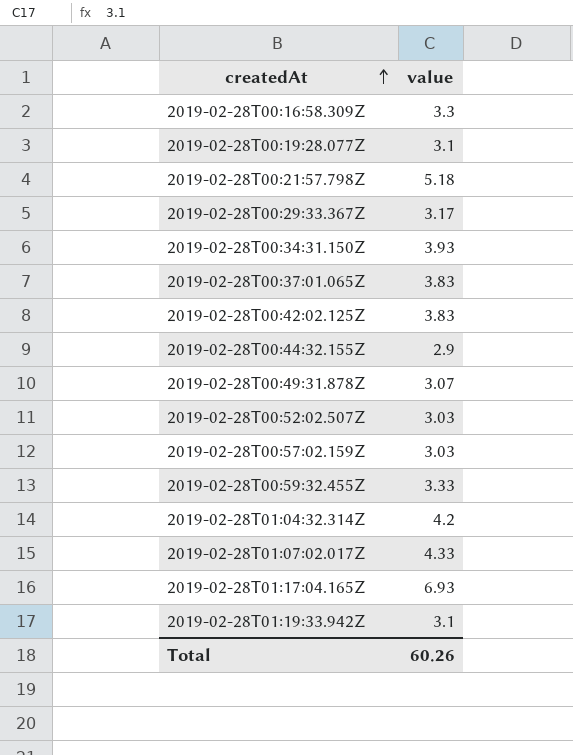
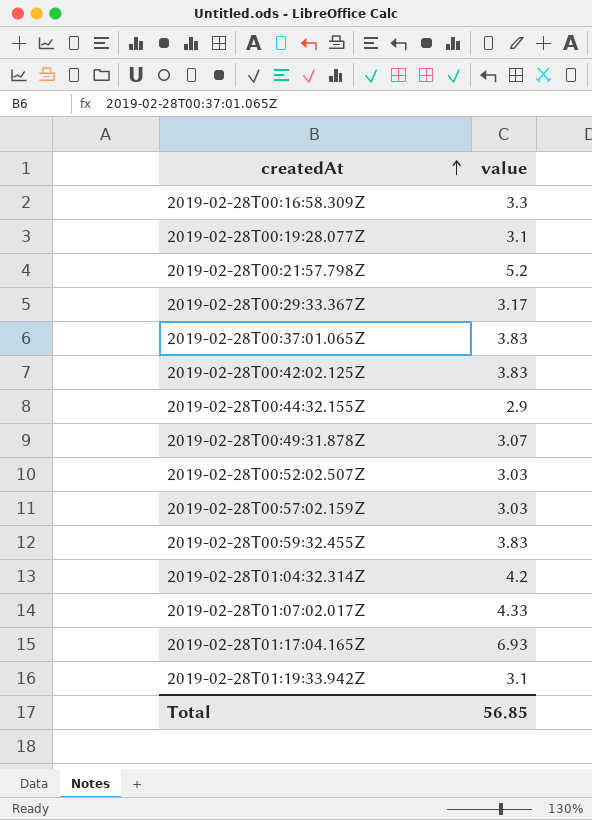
row 2019-02-28T00:34:31.150Z: 3.93 -> none
2019-02-28T00:21:57.798Z | value: 5.18 -> 5.2
2019-02-28T00:59:32.455Z | value: 3.33 -> 3.83
Total | value: 60.26 -> 56.85

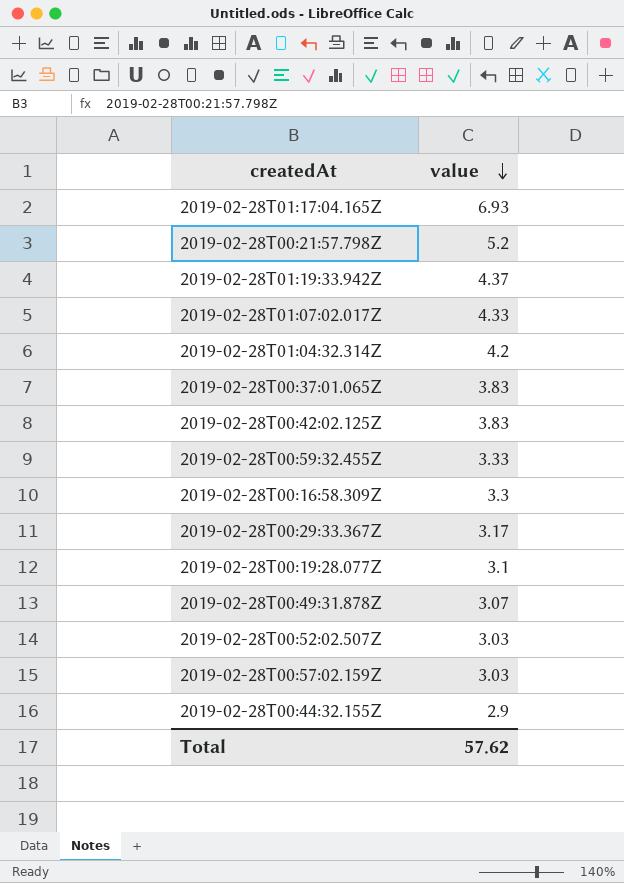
row order: createdAt ascending -> value descending
2019-02-28T01:19:33.942Z | value: 3.1 -> 4.37
2019-02-28T00:59:32.455Z | value: 3.83 -> 3.33
Total | value: 56.85 -> 57.62

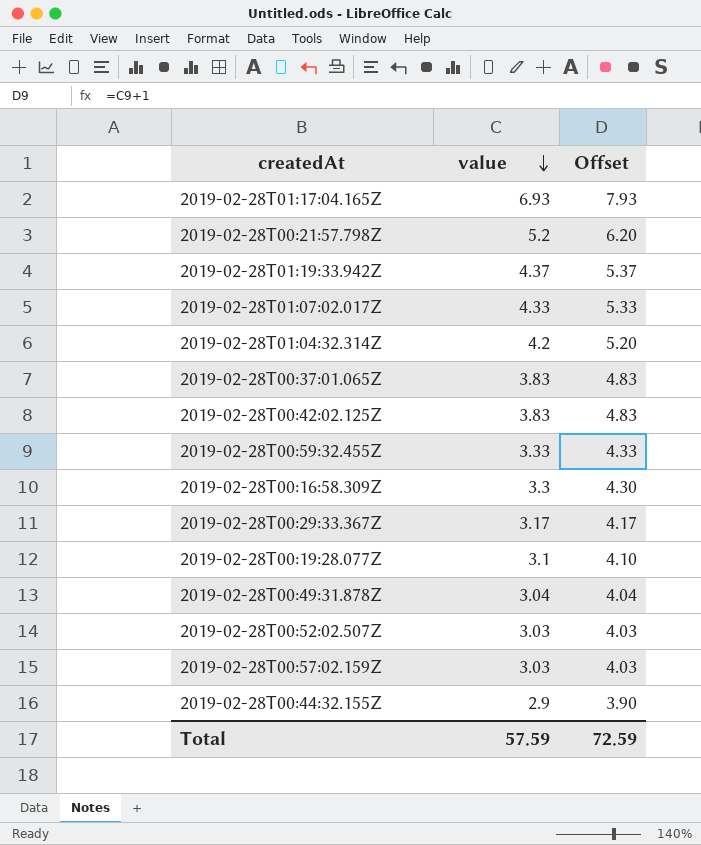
column Offset | formula: none -> [value] + 1
2019-02-28T00:49:31.878Z | value: 3.07 -> 3.04
Total | value: 57.62 -> 57.59

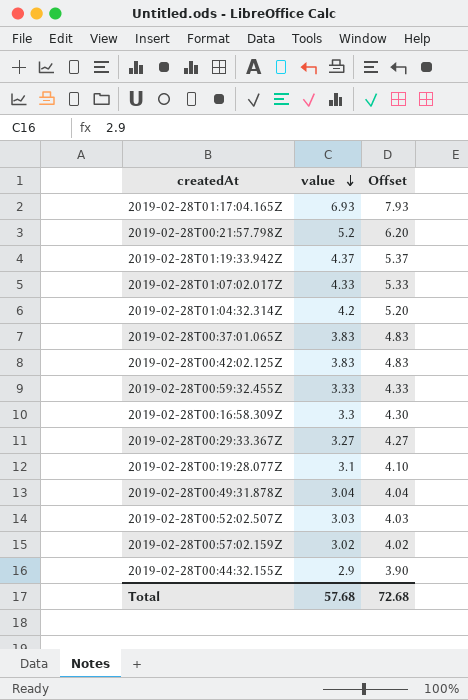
2019-02-28T00:29:33.367Z | value: 3.17 -> 3.27
2019-02-28T00:29:33.367Z | Offset: 4.17 -> 4.27
2019-02-28T00:57:02.159Z | value: 3.03 -> 3.02
2019-02-28T00:57:02.159Z | Offset: 4.03 -> 4.02
Total | value: 57.59 -> 57.68
Total | Offset: 72.59 -> 72.68

